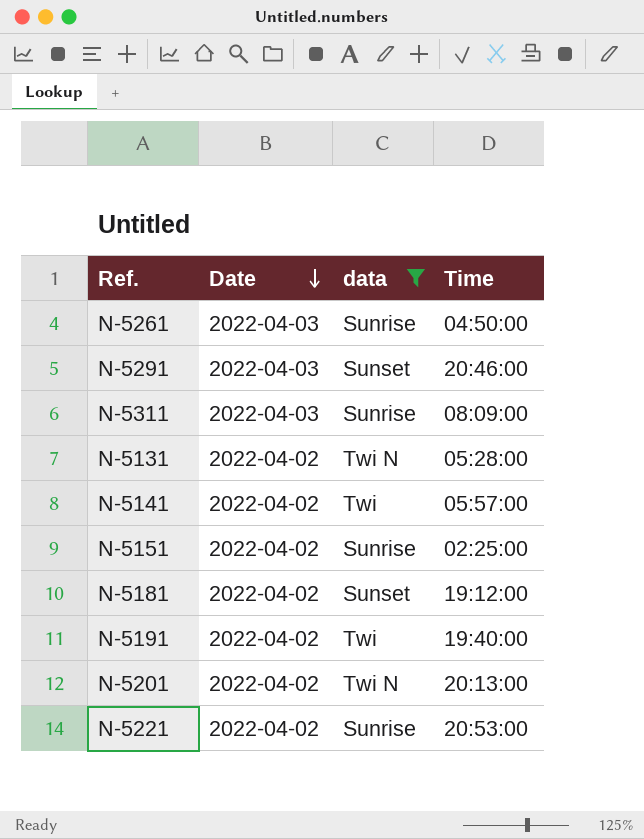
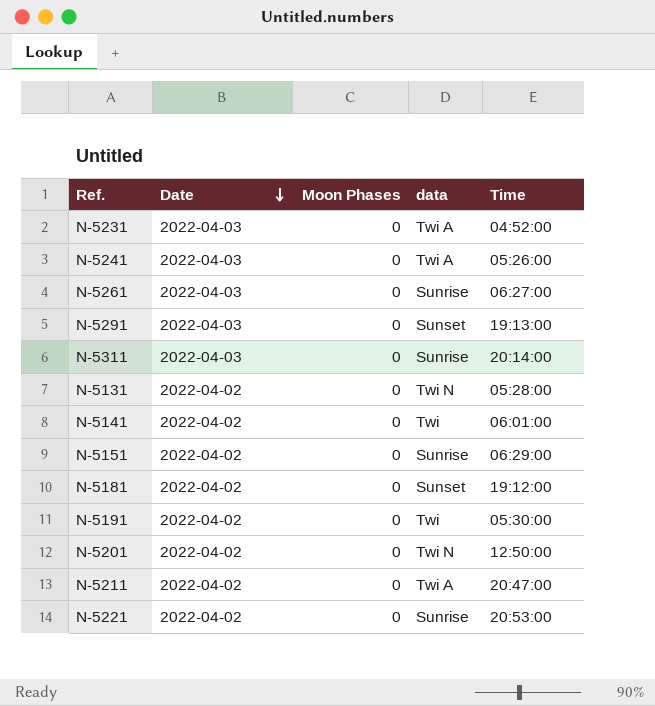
filter: data != Twi A -> none
column Moon Phases | position: none -> 3
N-5261 | Time: 04:50:00 -> 06:27:00
N-5291 | Time: 20:46:00 -> 19:13:00
N-5311 | Time: 08:09:00 -> 20:14:00
N-5141 | Time: 05:57:00 -> 06:01:00
N-5151 | Time: 02:25:00 -> 06:29:00
N-5191 | Time: 19:40:00 -> 05:30:00
N-5201 | Time: 20:13:00 -> 12:50:00

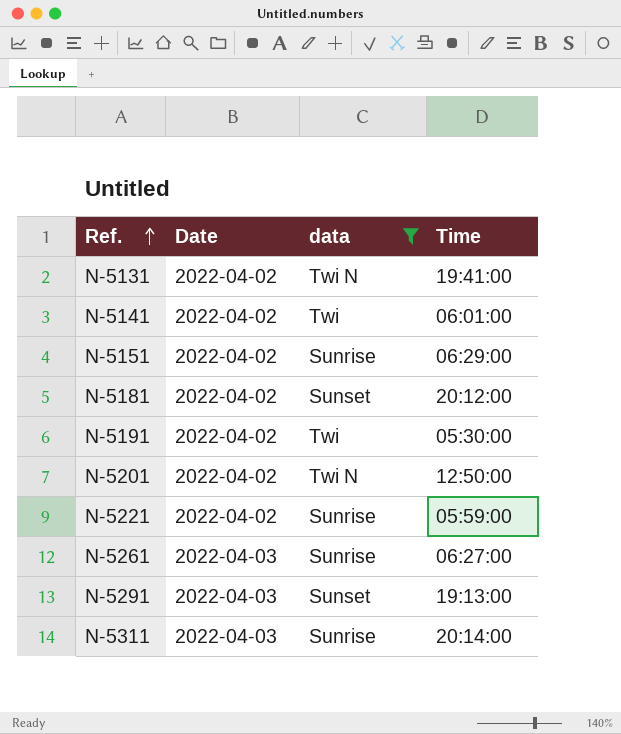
filter: none -> data != Twi A
row order: Date descending -> Ref. ascending
column Moon Phases | position: 3 -> none
N-5131 | Time: 05:28:00 -> 19:41:00
N-5181 | Time: 19:12:00 -> 20:12:00
N-5221 | Time: 20:53:00 -> 05:59:00

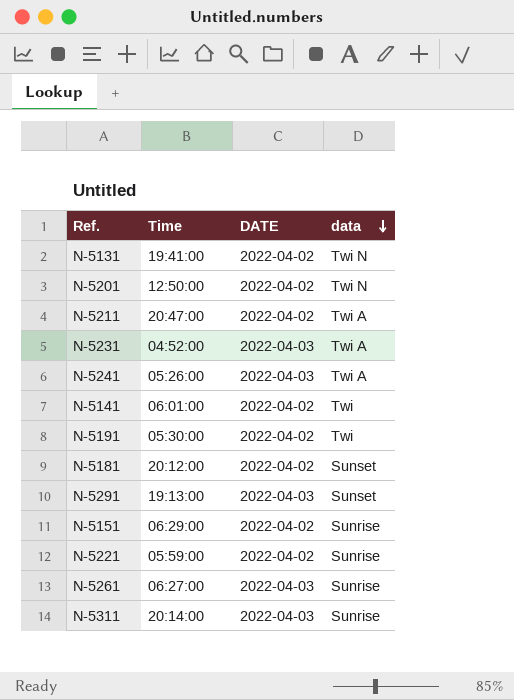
filter: data != Twi A -> none
row order: Ref. ascending -> data descending
column Time | position: 4 -> 2
column name: Date -> DATE

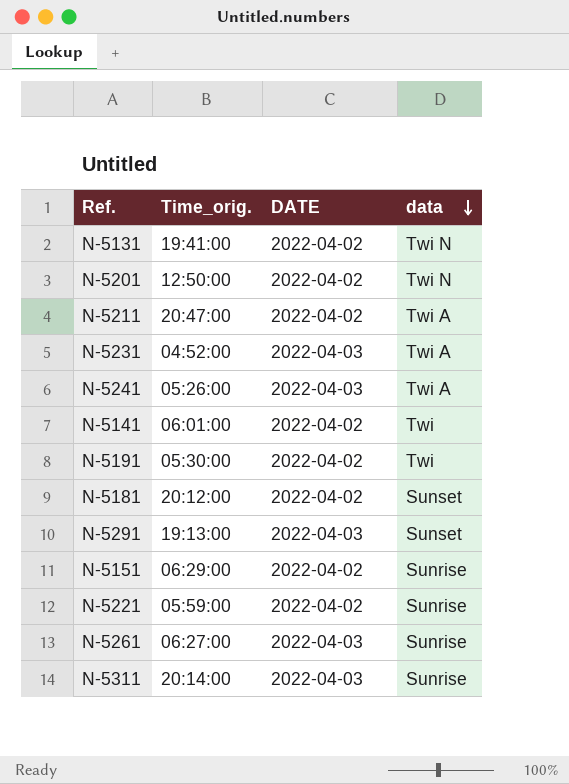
column name: Time -> Time_orig.

